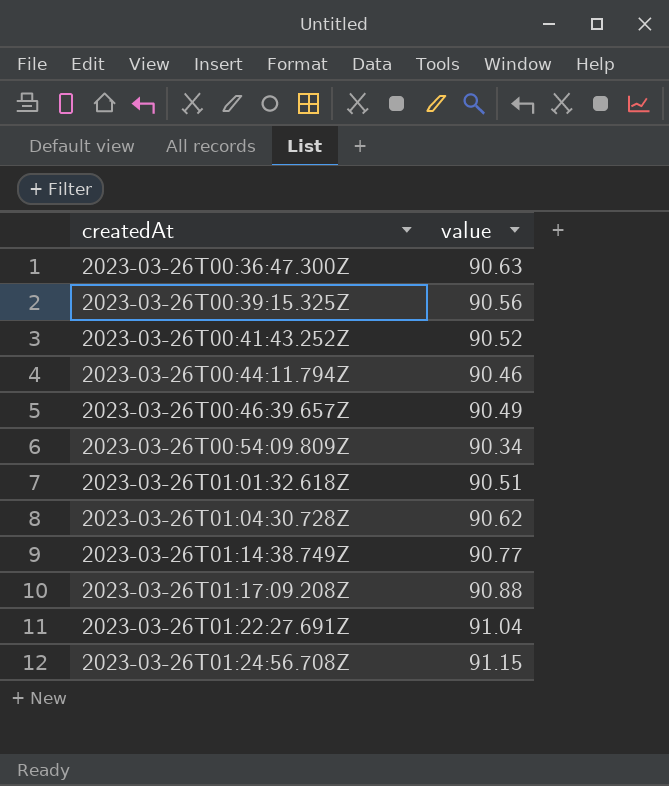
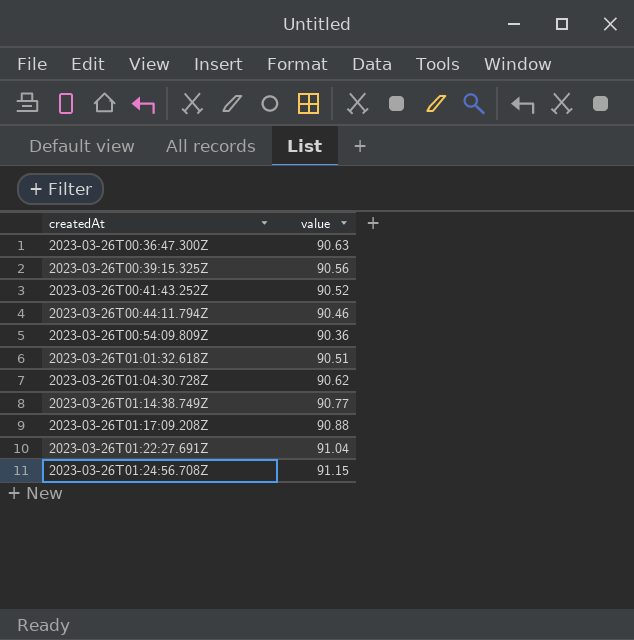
row 2023-03-26T00:46:39.657Z: 90.49 -> none
2023-03-26T00:54:09.809Z | value: 90.34 -> 90.36

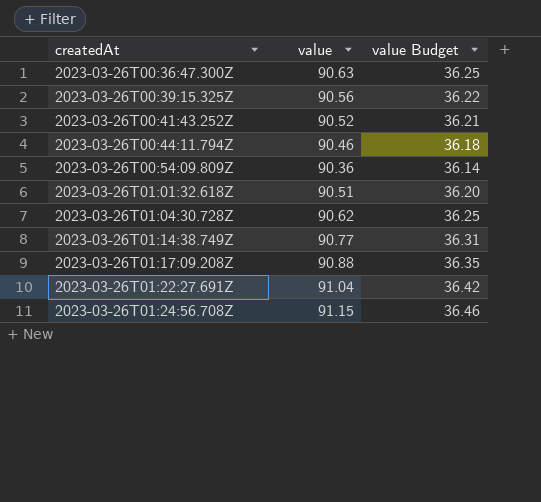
column value Budget | formula: none -> [value] * 0.4

